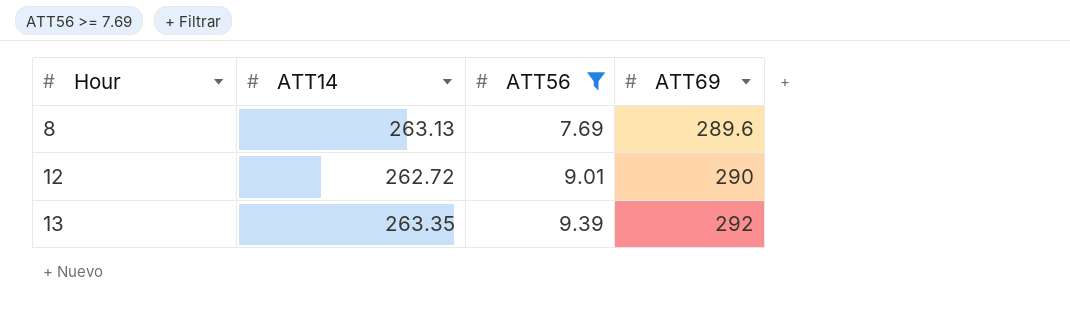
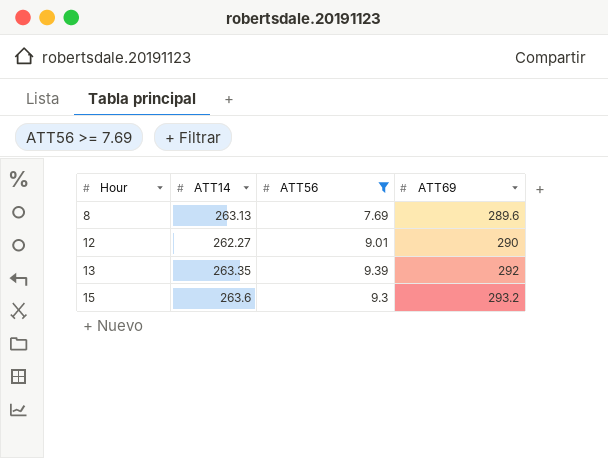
12 | ATT14: 262.72 -> 262.27
row 15: none -> 263.6 | 9.3 | 293.2

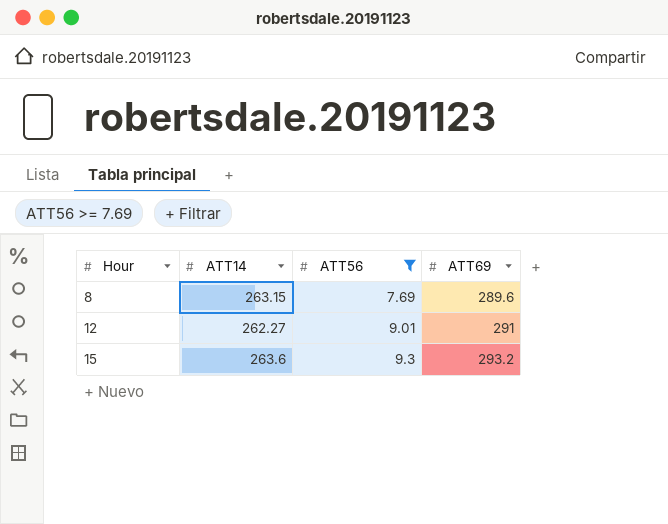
row 13: 263.35 | 9.39 | 292 -> none
8 | ATT14: 263.13 -> 263.15
12 | ATT69: 290 -> 291

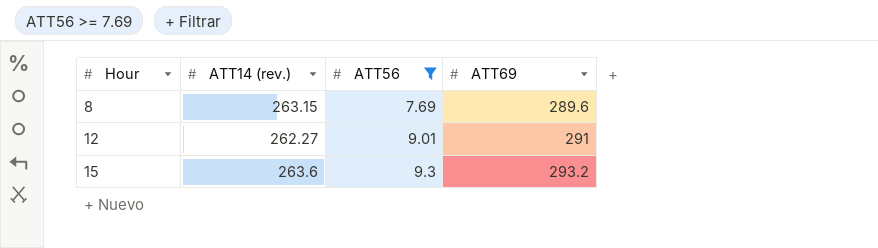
column name: ATT14 -> ATT14 (rev.)

